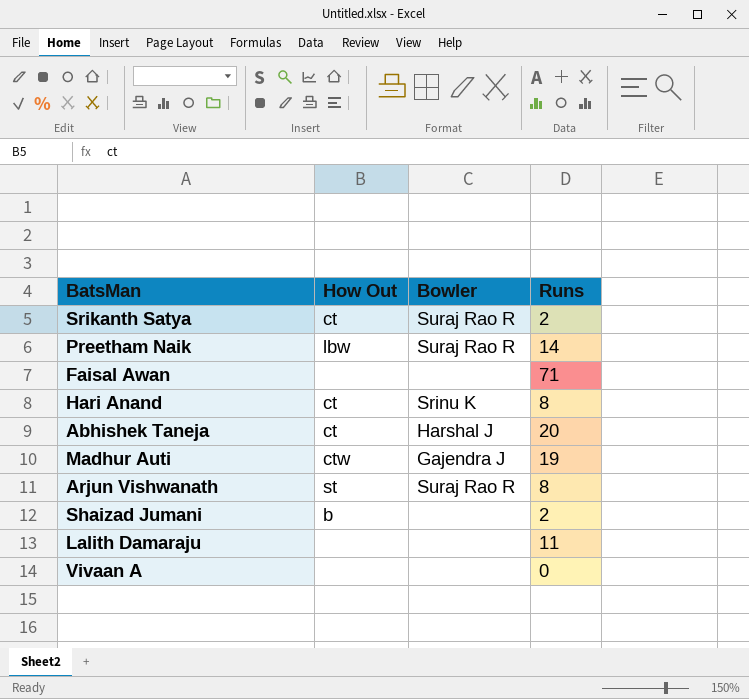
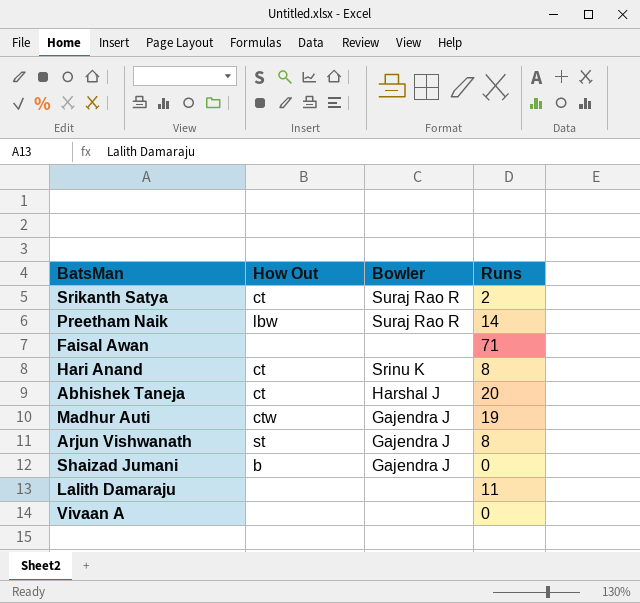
Arjun Vishwanath | Bowler: Suraj Rao R -> Gajendra J
Shaizad Jumani | Bowler: none -> Gajendra J
Shaizad Jumani | Runs: 2 -> 0

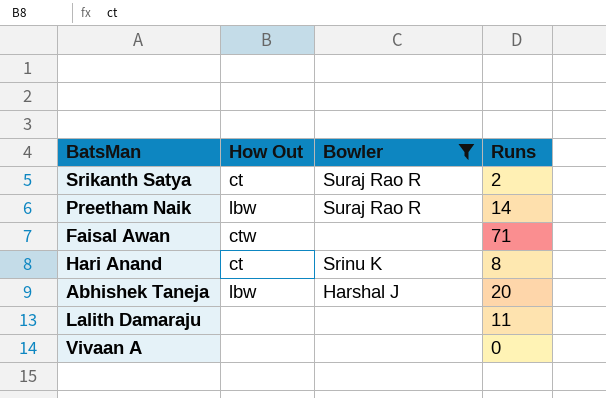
filter: none -> Bowler != Gajendra J
Faisal Awan | How Out: none -> ctw
Abhishek Taneja | How Out: ct -> lbw

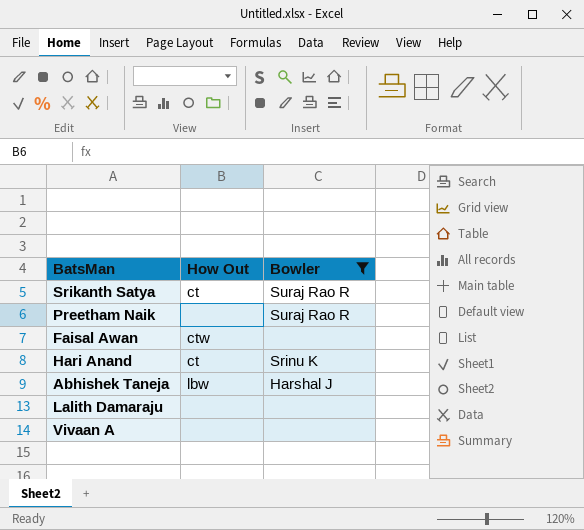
column Runs | position: 4 -> none
Preetham Naik | How Out: lbw -> none

